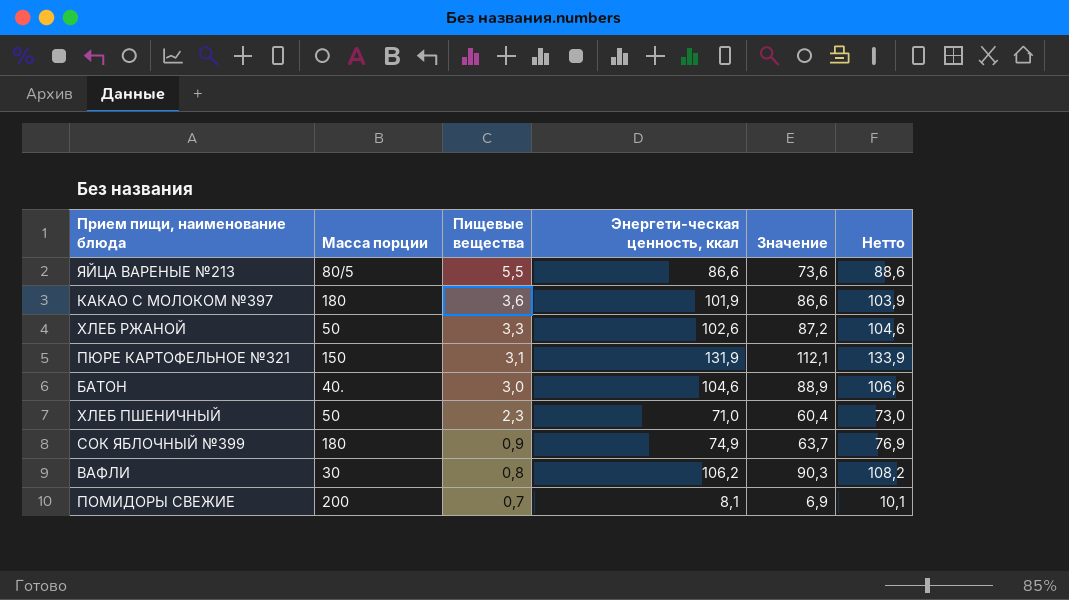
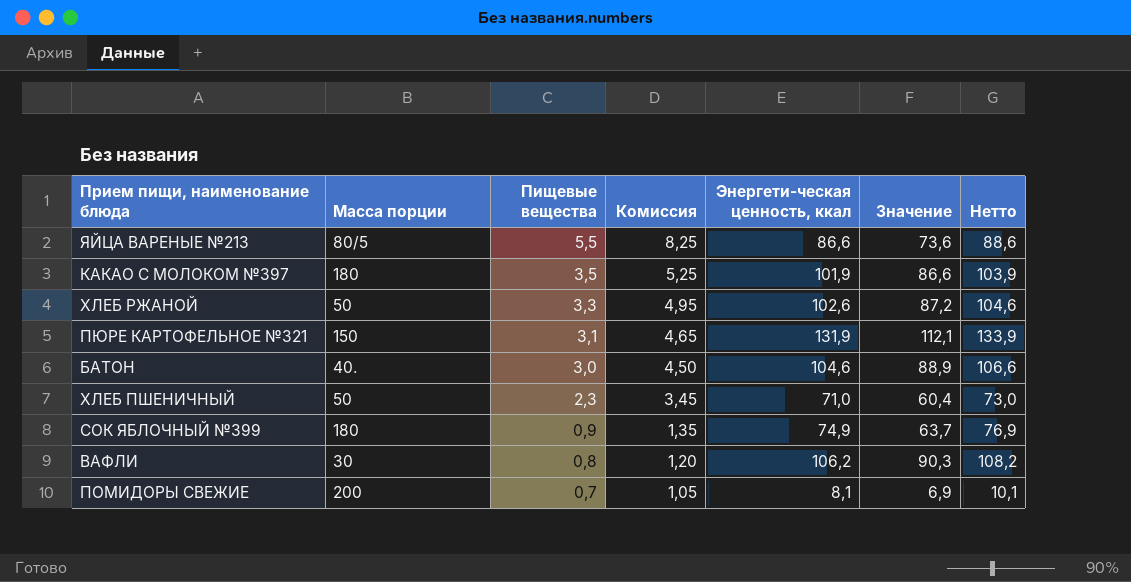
column Комиссия | formula: none -> [Пищевые вещества] * 1,5
КАКАО С МОЛОКОМ №397 | Пищевые вещества: 3,6 -> 3,5

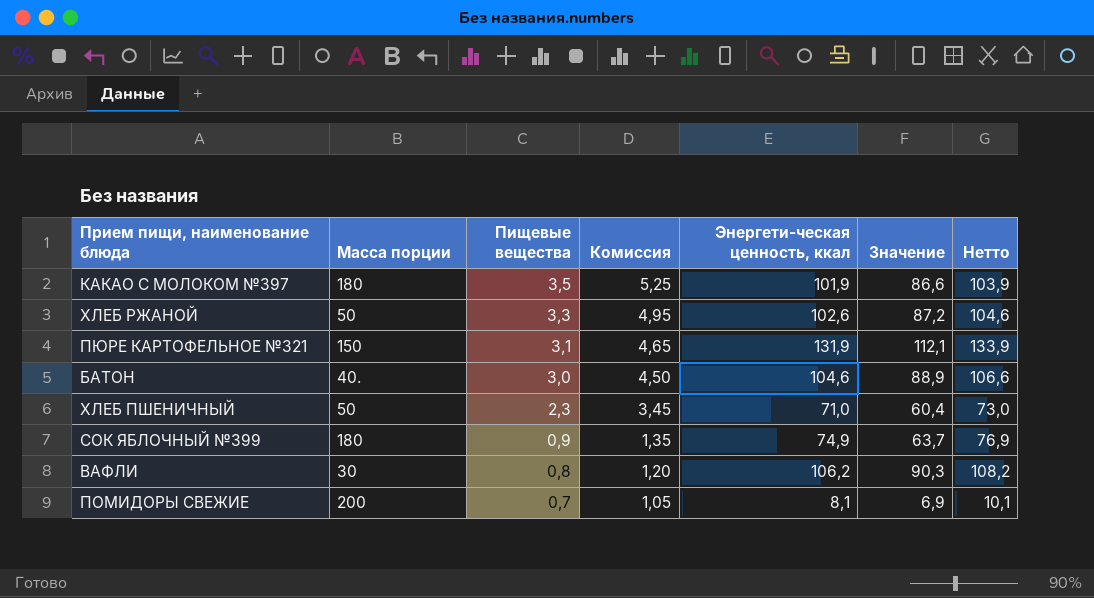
row ЯЙЦА ВАРЕНЫЕ №213: 80/5 | 5,5 | 8,25 | 86,6 | 73,6 | 88,6 -> none

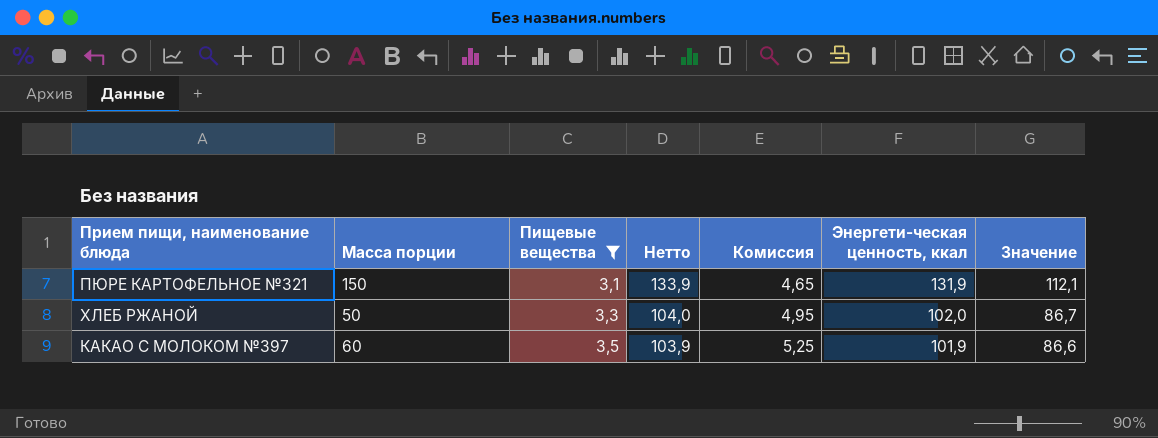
filter: none -> Пищевые вещества >= 3,1
row order: Пищевые вещества descending -> Пищевые вещества ascending
column Нетто | position: 7 -> 4
ХЛЕБ РЖАНОЙ | Нетто: 104,6 -> 104,0
ХЛЕБ РЖАНОЙ | Энергети-ческая ценность, ккал: 102,6 -> 102,0
ХЛЕБ РЖАНОЙ | Значение: 87,2 -> 86,7
КАКАО С МОЛОКОМ №397 | Масса порции: 180 -> 60

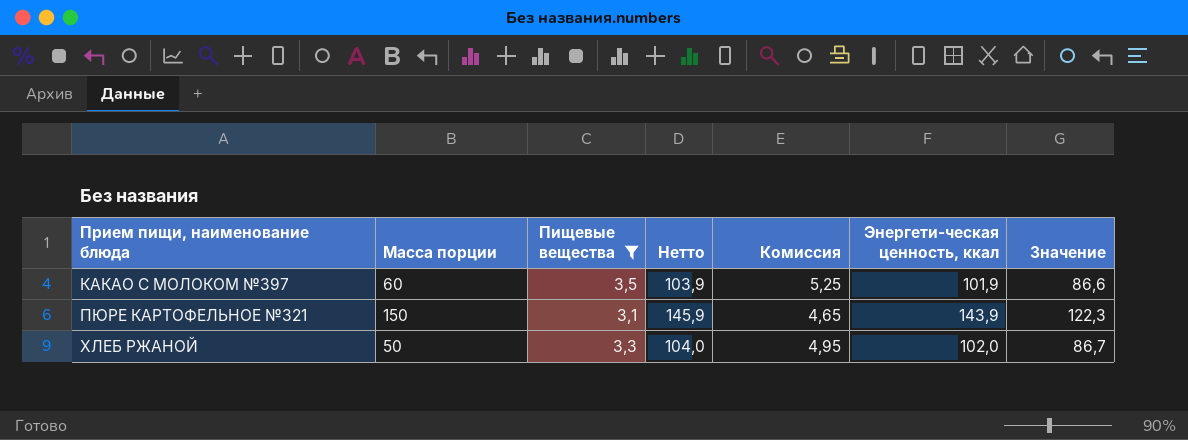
row order: Пищевые вещества ascending -> Прием пищи, наименование блюда ascending
ПЮРЕ КАРТОФЕЛЬНОЕ №321 | Нетто: 133,9 -> 145,9
ПЮРЕ КАРТОФЕЛЬНОЕ №321 | Энергети-ческая ценность, ккал: 131,9 -> 143,9
ПЮРЕ КАРТОФЕЛЬНОЕ №321 | Значение: 112,1 -> 122,3

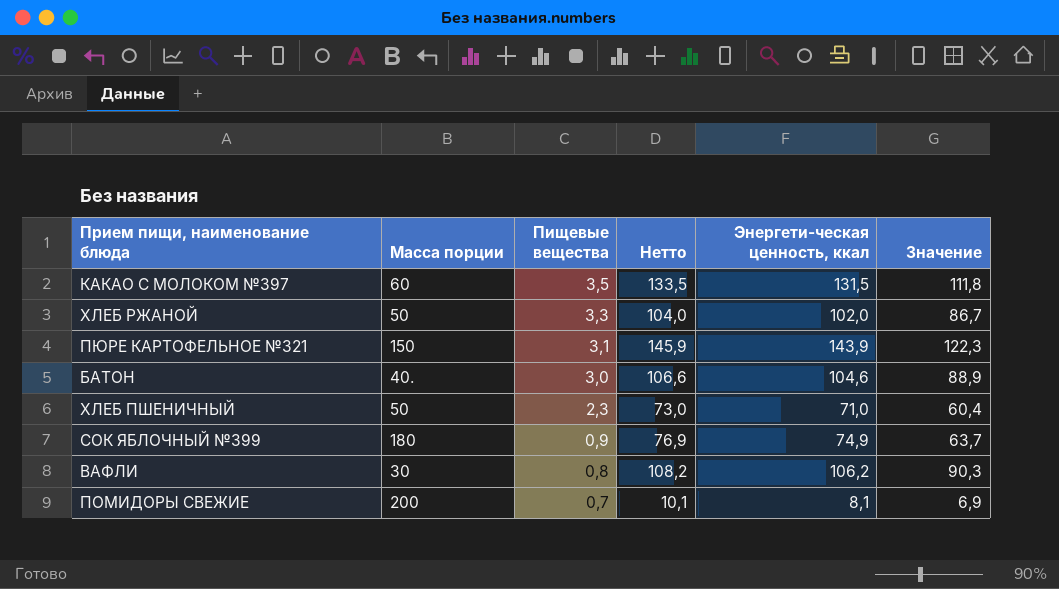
filter: Пищевые вещества >= 3,1 -> none
row order: Прием пищи, наименование блюда ascending -> Пищевые вещества descending
column Комиссия | formula: [Пищевые вещества] * 1,5 -> none
КАКАО С МОЛОКОМ №397 | Нетто: 103,9 -> 133,5
КАКАО С МОЛОКОМ №397 | Энергети-ческая ценность, ккал: 101,9 -> 131,5
КАКАО С МОЛОКОМ №397 | Значение: 86,6 -> 111,8

